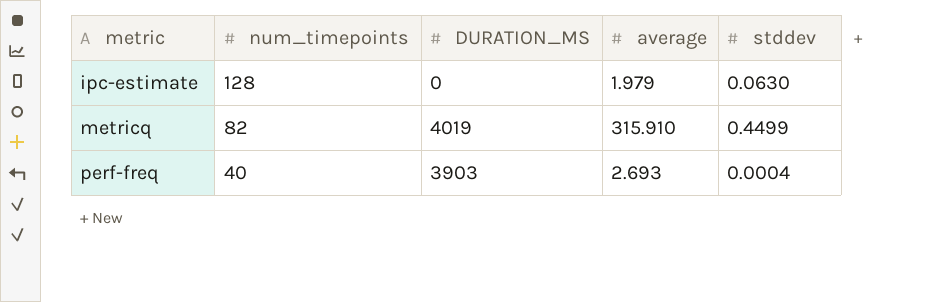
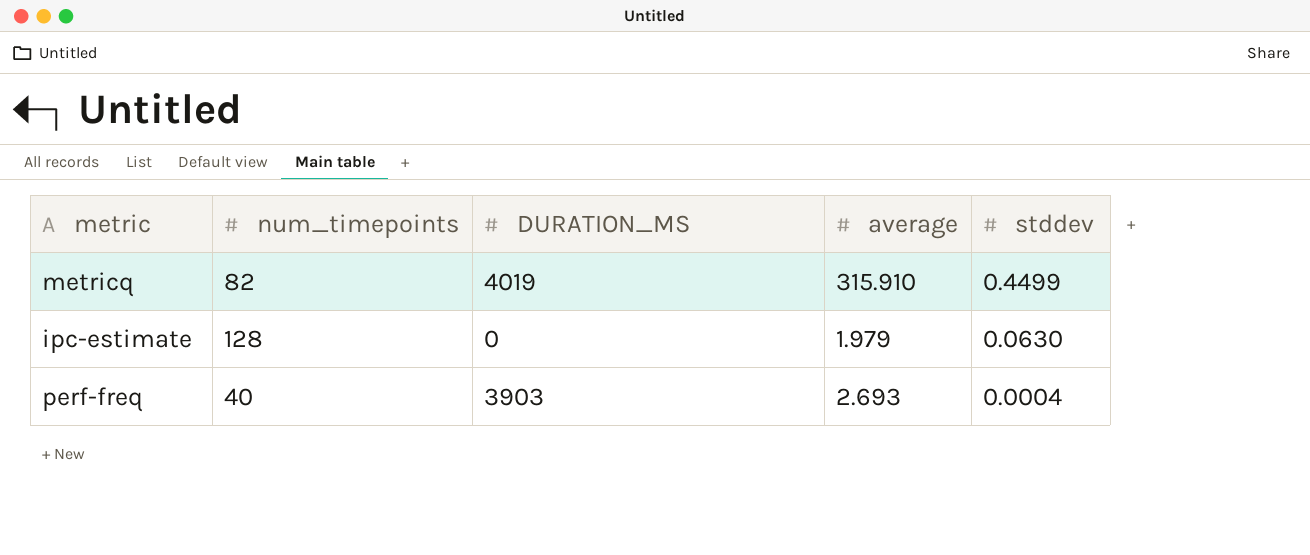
row order: metric ascending -> stddev descending

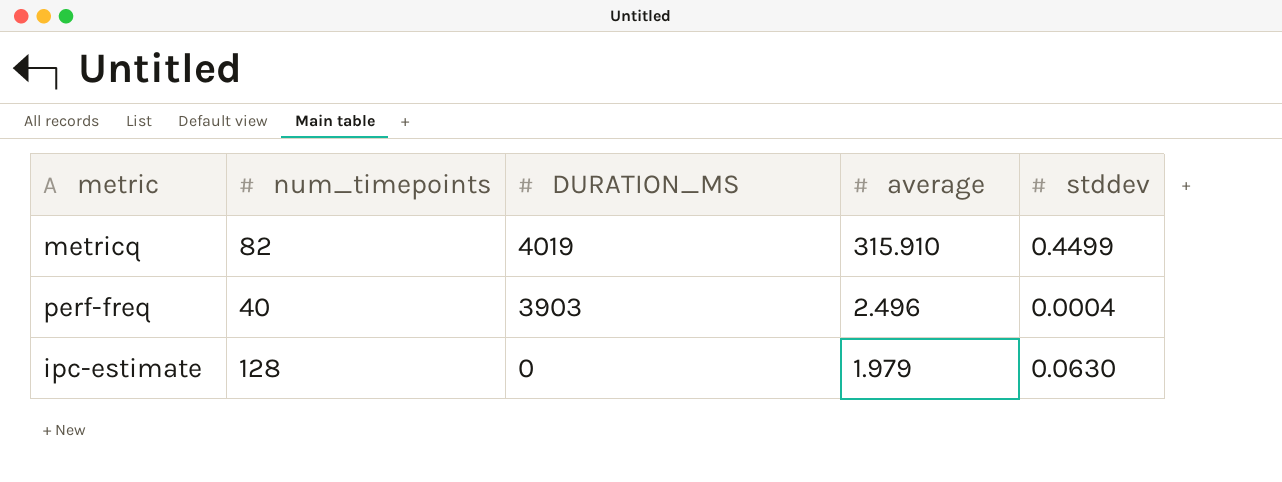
row order: stddev descending -> DURATION_MS descending
perf-freq | average: 2.693 -> 2.496

